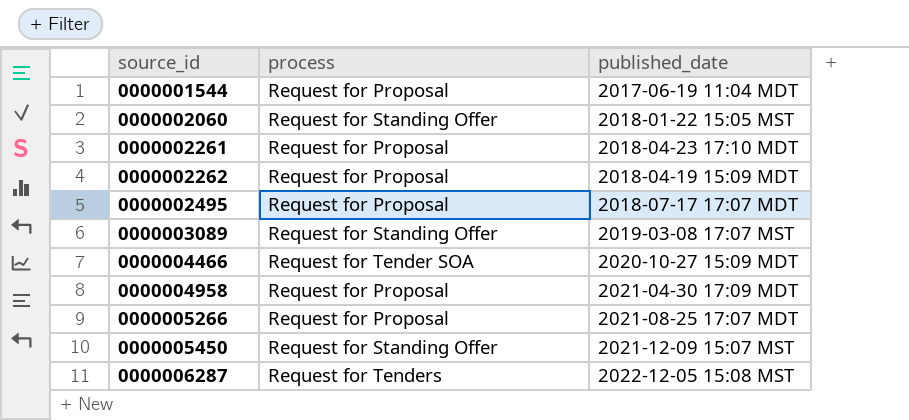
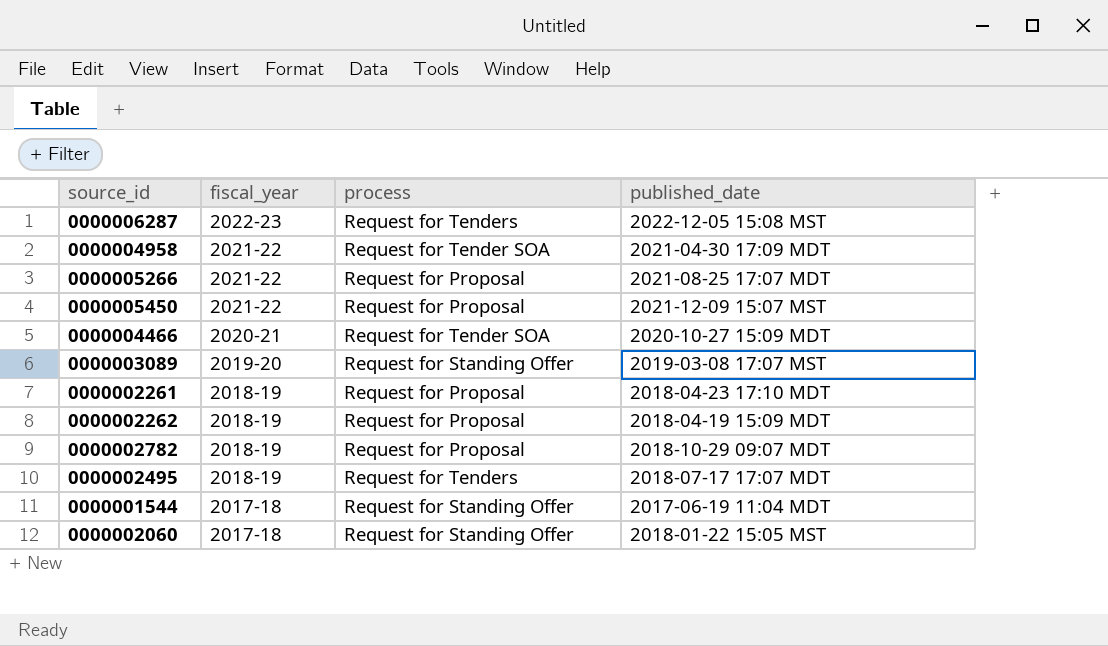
row order: source_id ascending -> fiscal_year descending
column fiscal_year | position: none -> 2
0000004958 | process: Request for Proposal -> Request for Tender SOA
0000005450 | process: Request for Standing Offer -> Request for Proposal
row 0000002782: none -> 2018-19 | Request for Proposal | 2018-10-29 09:07 MDT
0000002495 | process: Request for Proposal -> Request for Tenders
0000001544 | process: Request for Proposal -> Request for Standing Offer

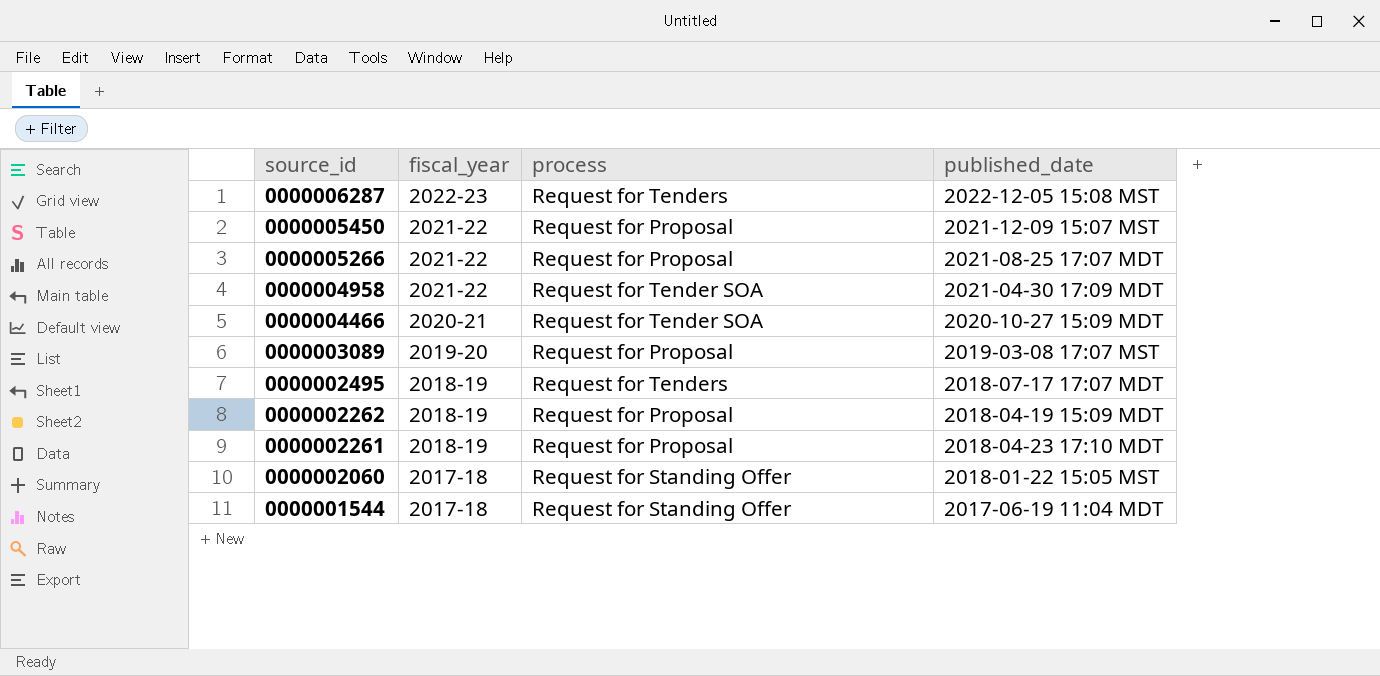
row order: fiscal_year descending -> source_id descending
row 0000002782: 2018-19 | Request for Proposal | 2018-10-29 09:07 MDT -> none
0000003089 | process: Request for Standing Offer -> Request for Proposal

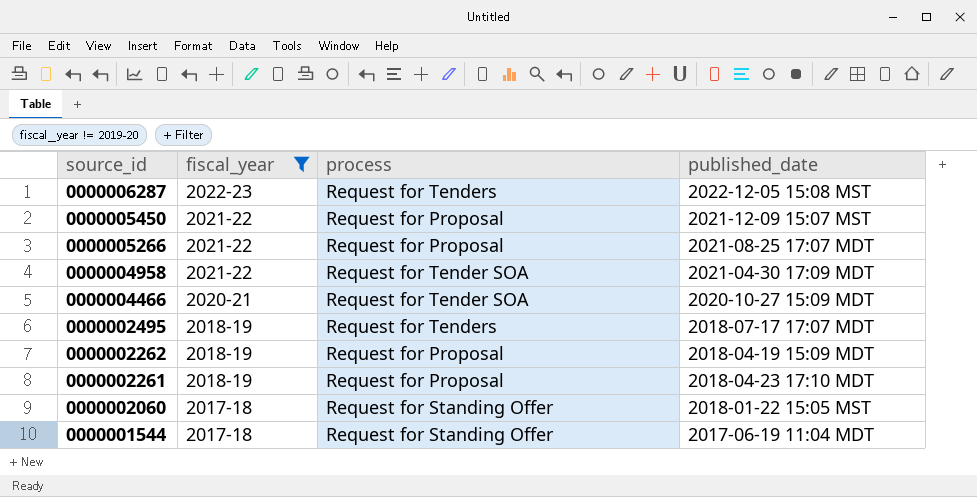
filter: none -> fiscal_year != 2019-20

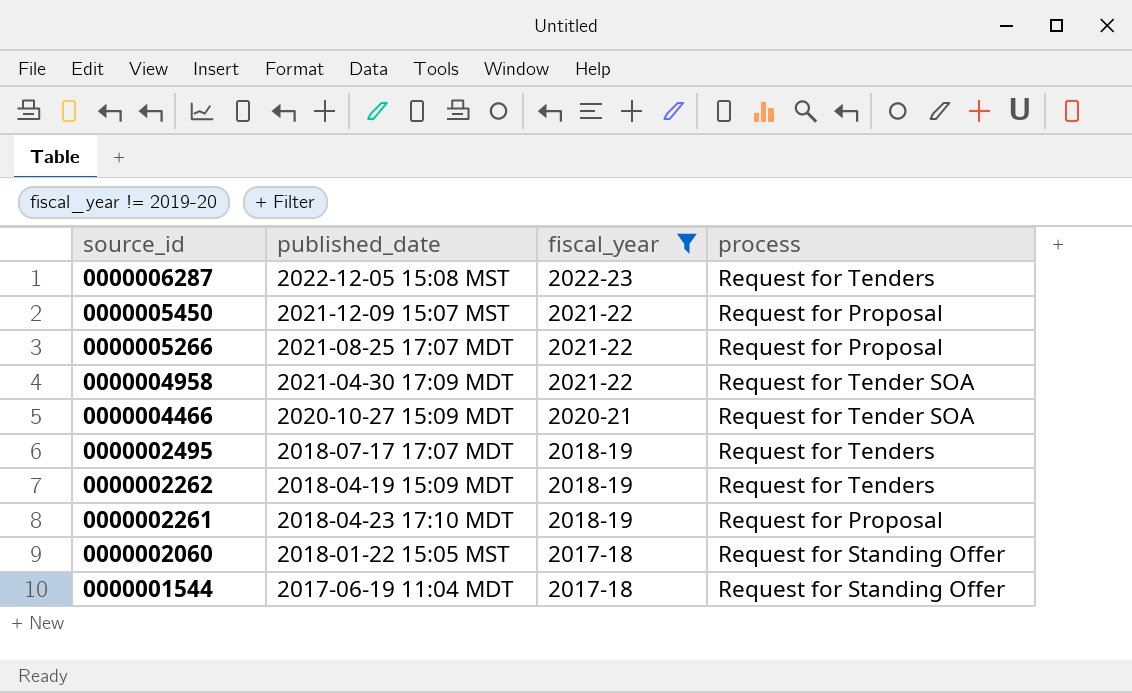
column published_date | position: 4 -> 2
0000002262 | process: Request for Proposal -> Request for Tenders

